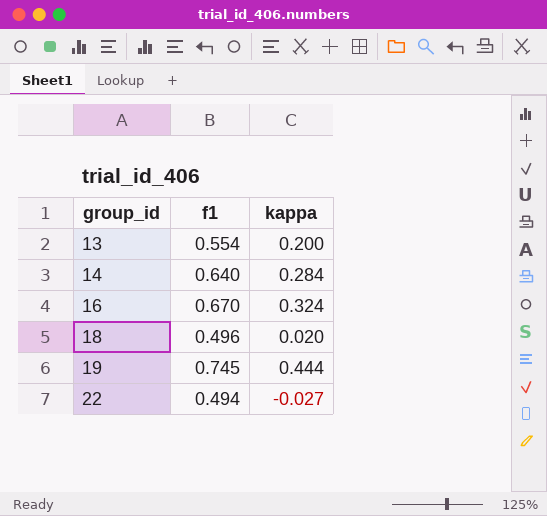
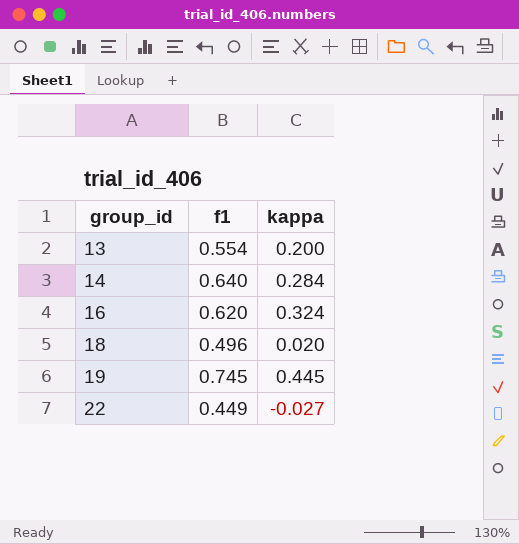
16 | f1: 0.670 -> 0.620
19 | kappa: 0.444 -> 0.445
22 | f1: 0.494 -> 0.449

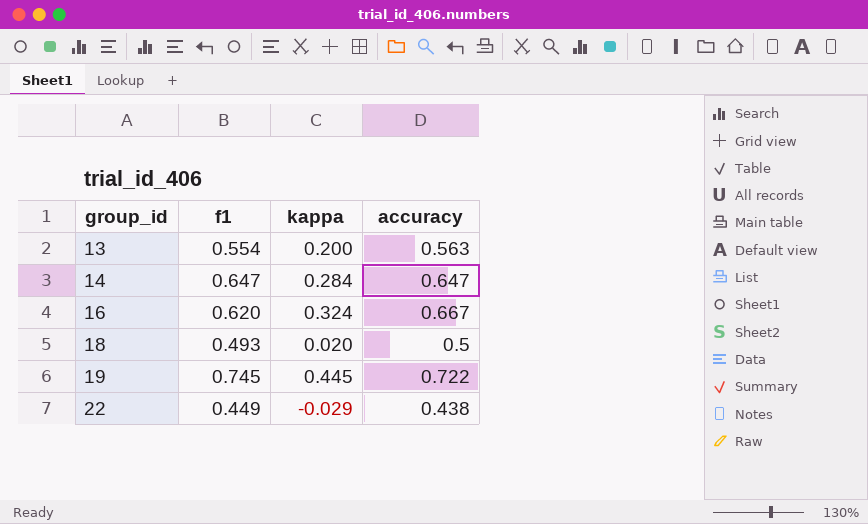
column accuracy | position: none -> 4
14 | f1: 0.640 -> 0.647
18 | f1: 0.496 -> 0.493
22 | kappa: -0.027 -> -0.029

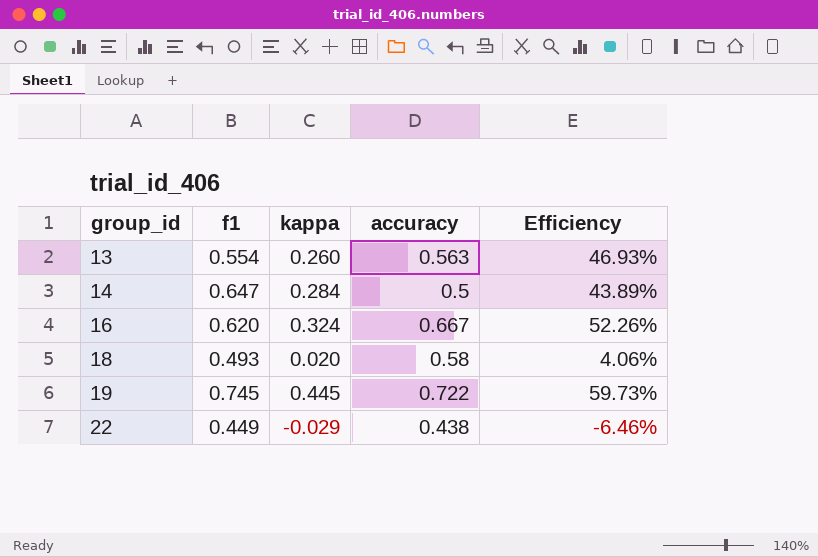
column Efficiency | formula: none -> [kappa] / [f1]
13 | kappa: 0.200 -> 0.260
14 | accuracy: 0.647 -> 0.5
18 | accuracy: 0.5 -> 0.58

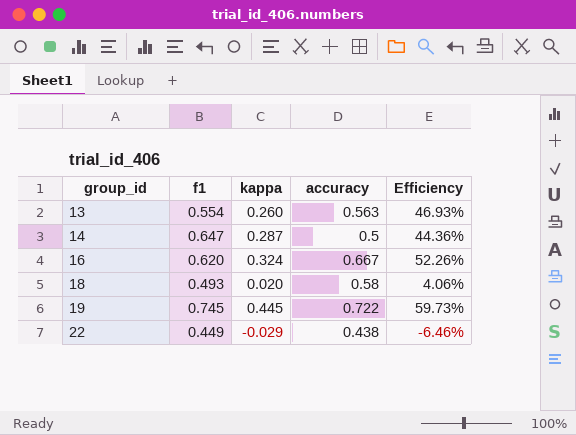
14 | kappa: 0.284 -> 0.287
14 | Efficiency: 43.89% -> 44.36%

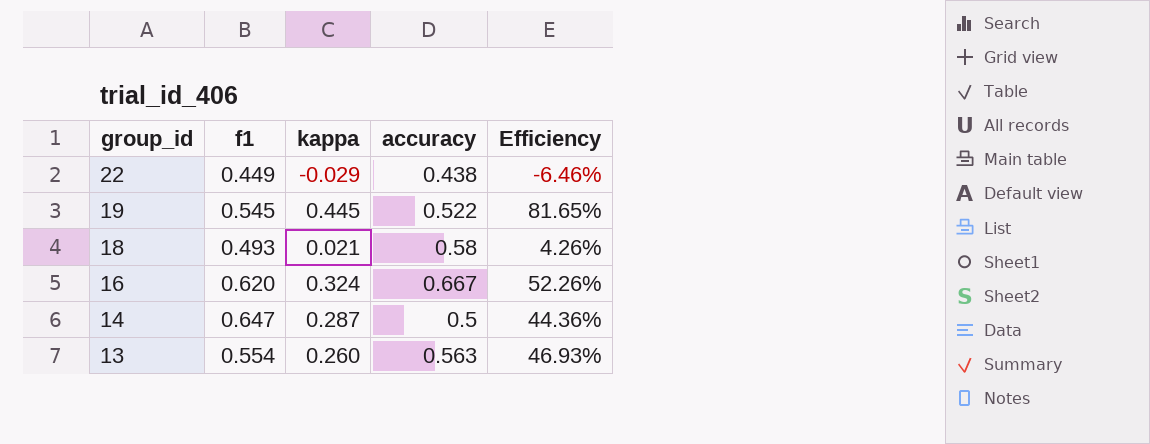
row order: group_id ascending -> group_id descending
19 | f1: 0.745 -> 0.545
19 | accuracy: 0.722 -> 0.522
19 | Efficiency: 59.73% -> 81.65%
18 | kappa: 0.020 -> 0.021
18 | Efficiency: 4.06% -> 4.26%

